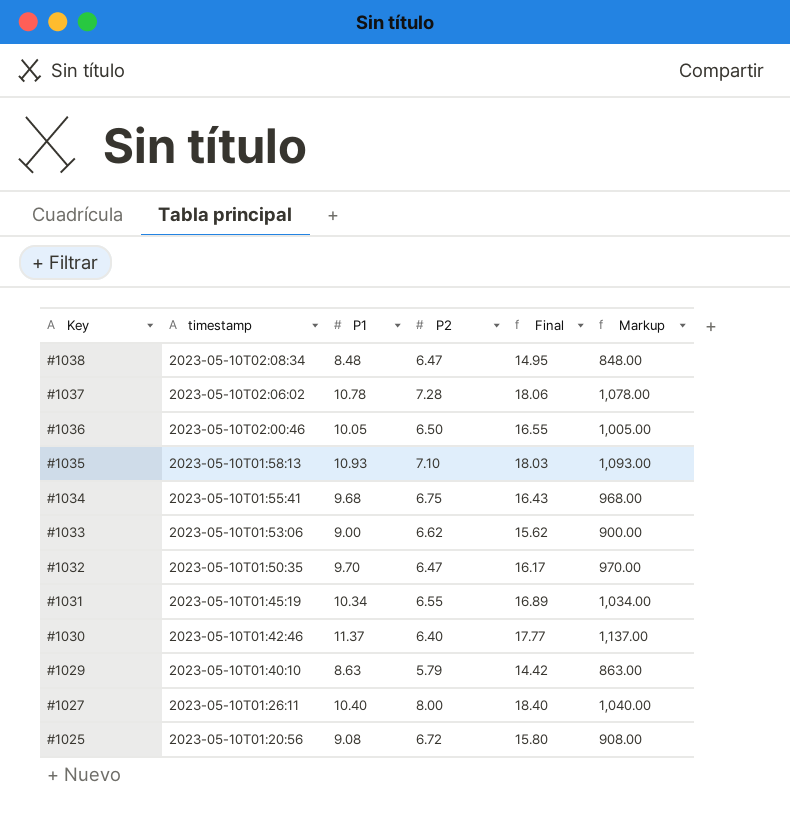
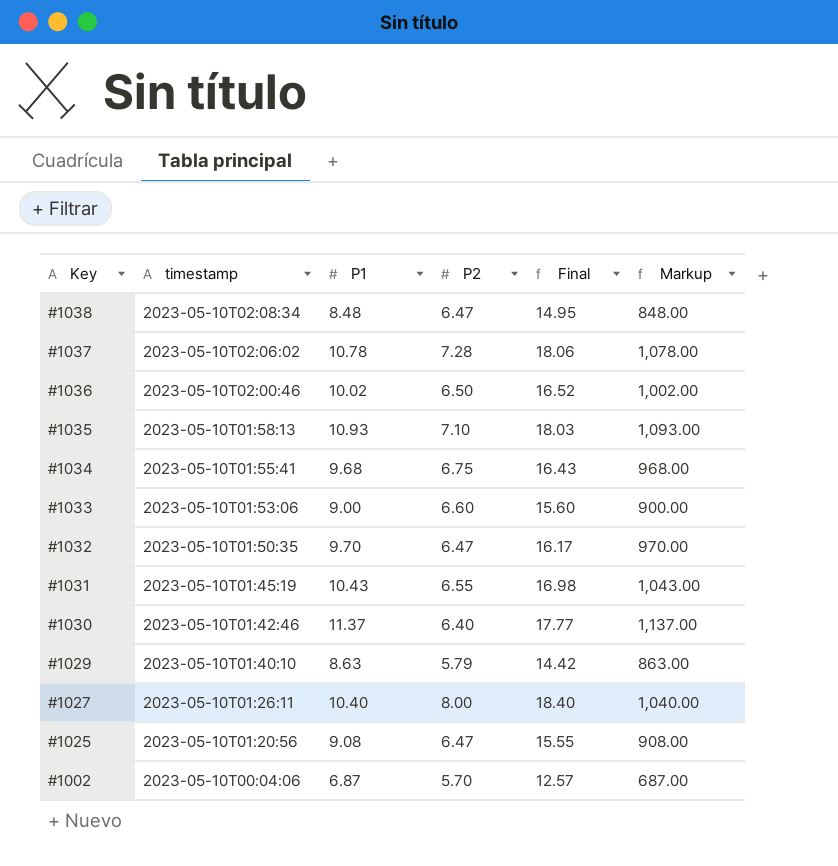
#1036 | P1: 10.05 -> 10.02
#1036 | Final: 16.55 -> 16.52
#1036 | Markup: 1,005.00 -> 1,002.00
#1033 | P2: 6.62 -> 6.60
#1033 | Final: 15.62 -> 15.60
#1031 | P1: 10.34 -> 10.43
#1031 | Final: 16.89 -> 16.98
#1031 | Markup: 1,034.00 -> 1,043.00
#1025 | P2: 6.72 -> 6.47
#1025 | Final: 15.80 -> 15.55
row #1002: none -> 2023-05-10T00:04:06 | 6.87 | 5.70 | 12.57 | 687.00

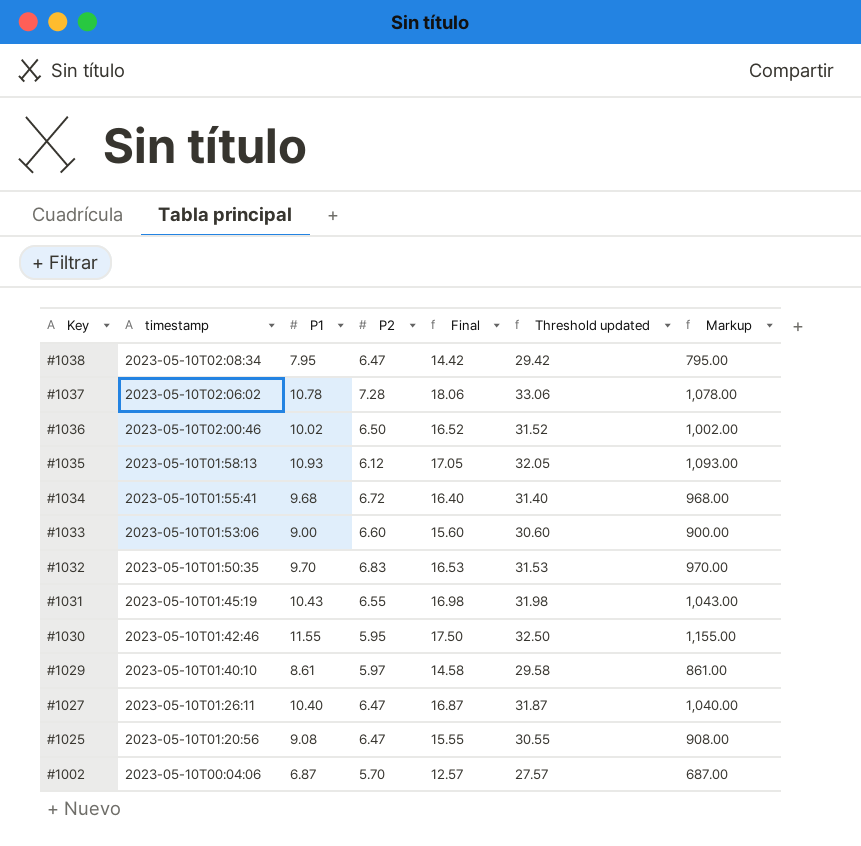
column Threshold updated | formula: none -> [Final] + 15
#1038 | P1: 8.48 -> 7.95
#1038 | Final: 14.95 -> 14.42
#1038 | Markup: 848.00 -> 795.00
#1035 | P2: 7.10 -> 6.12
#1035 | Final: 18.03 -> 17.05
#1034 | P2: 6.75 -> 6.72
#1034 | Final: 16.43 -> 16.40
#1032 | P2: 6.47 -> 6.83
#1032 | Final: 16.17 -> 16.53
#1030 | P1: 11.37 -> 11.55
#1030 | P2: 6.40 -> 5.95
#1030 | Final: 17.77 -> 17.50
#1030 | Markup: 1,137.00 -> 1,155.00
#1029 | P1: 8.63 -> 8.61
#1029 | P2: 5.79 -> 5.97
#1029 | Final: 14.42 -> 14.58
#1029 | Markup: 863.00 -> 861.00
#1027 | P2: 8.00 -> 6.47
#1027 | Final: 18.40 -> 16.87

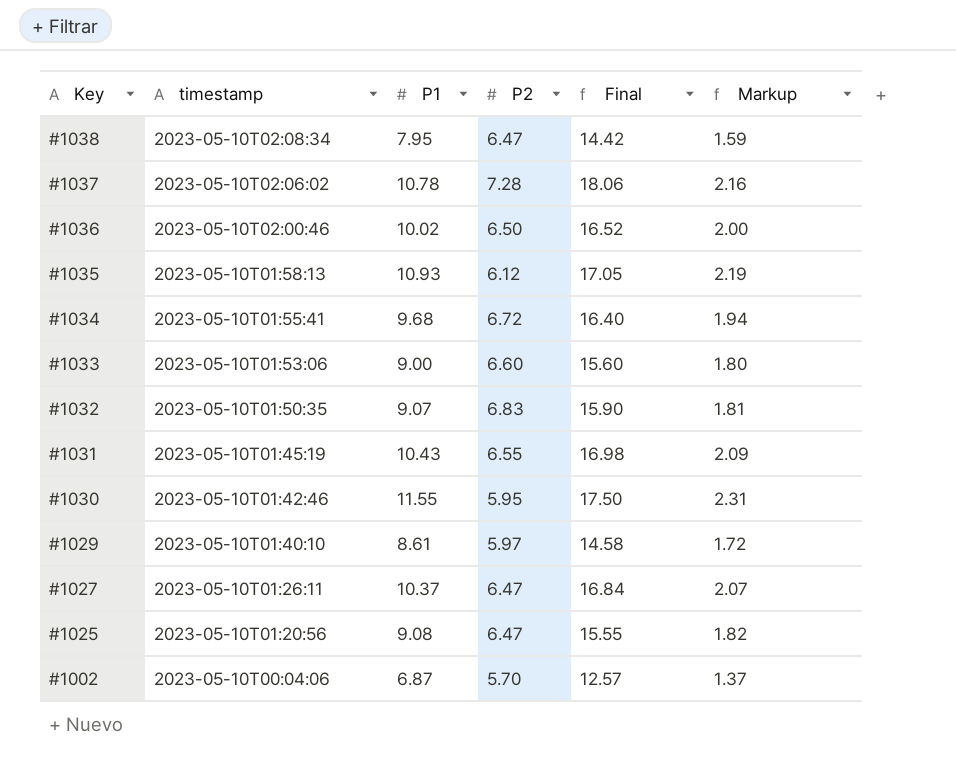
column Threshold updated | formula: [Final] + 15 -> none
column Markup | formula: [P1] * 100 -> [P1] * 0.2
#1032 | P1: 9.70 -> 9.07
#1032 | Final: 16.53 -> 15.90
#1027 | P1: 10.40 -> 10.37
#1027 | Final: 16.87 -> 16.84

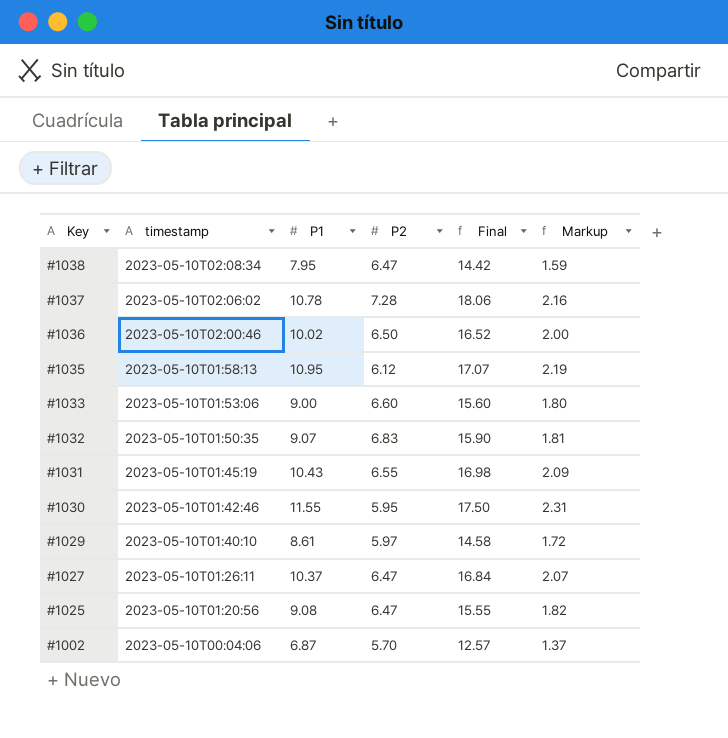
row #1034: 2023-05-10T01:55:41 | 9.68 | 6.72 | 16.40 | 1.94 -> none
#1035 | P1: 10.93 -> 10.95
#1035 | Final: 17.05 -> 17.07

